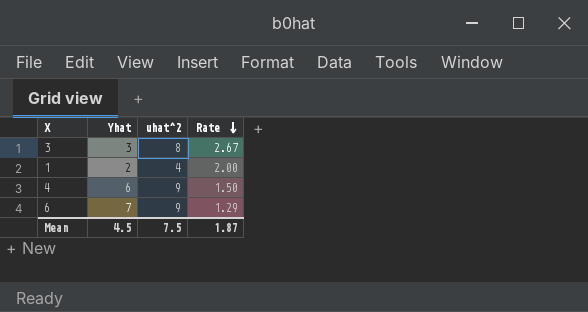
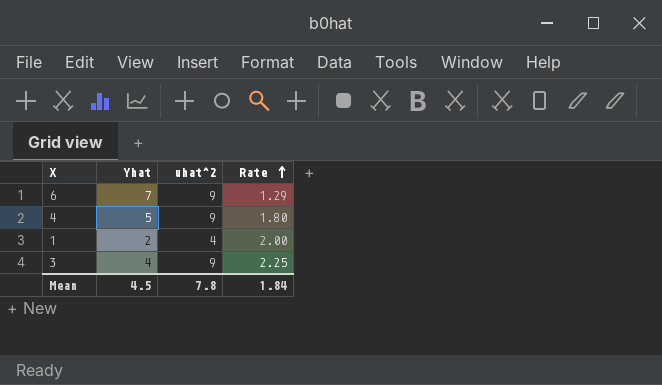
row order: Rate descending -> Rate ascending
4 | Yhat: 6 -> 5
4 | Rate: 1.50 -> 1.80
3 | Yhat: 3 -> 4
3 | uhat^2: 8 -> 9
3 | Rate: 2.67 -> 2.25
Mean | uhat^2: 7.5 -> 7.8
Mean | Rate: 1.87 -> 1.84

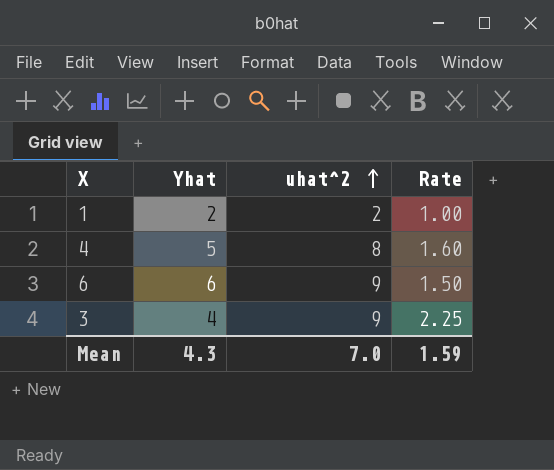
row order: Rate ascending -> uhat^2 ascending
1 | uhat^2: 4 -> 2
1 | Rate: 2.00 -> 1.00
4 | uhat^2: 9 -> 8
4 | Rate: 1.80 -> 1.60
6 | Yhat: 7 -> 6
6 | Rate: 1.29 -> 1.50
Mean | Yhat: 4.5 -> 4.3
Mean | uhat^2: 7.8 -> 7.0
Mean | Rate: 1.84 -> 1.59

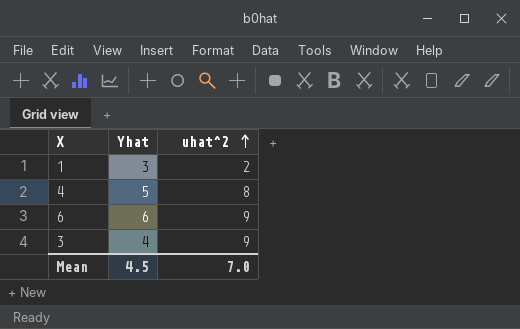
column Rate | formula: [uhat^2] / [Yhat] -> none
1 | Yhat: 2 -> 3
Mean | Yhat: 4.3 -> 4.5

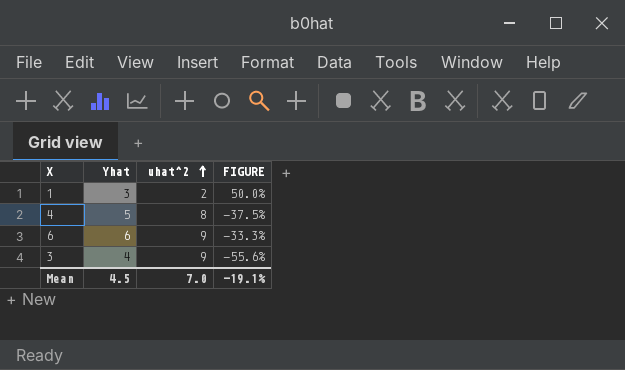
column FIGURE | formula: none -> ([Yhat] - [uhat^2]) / [uhat^2]

